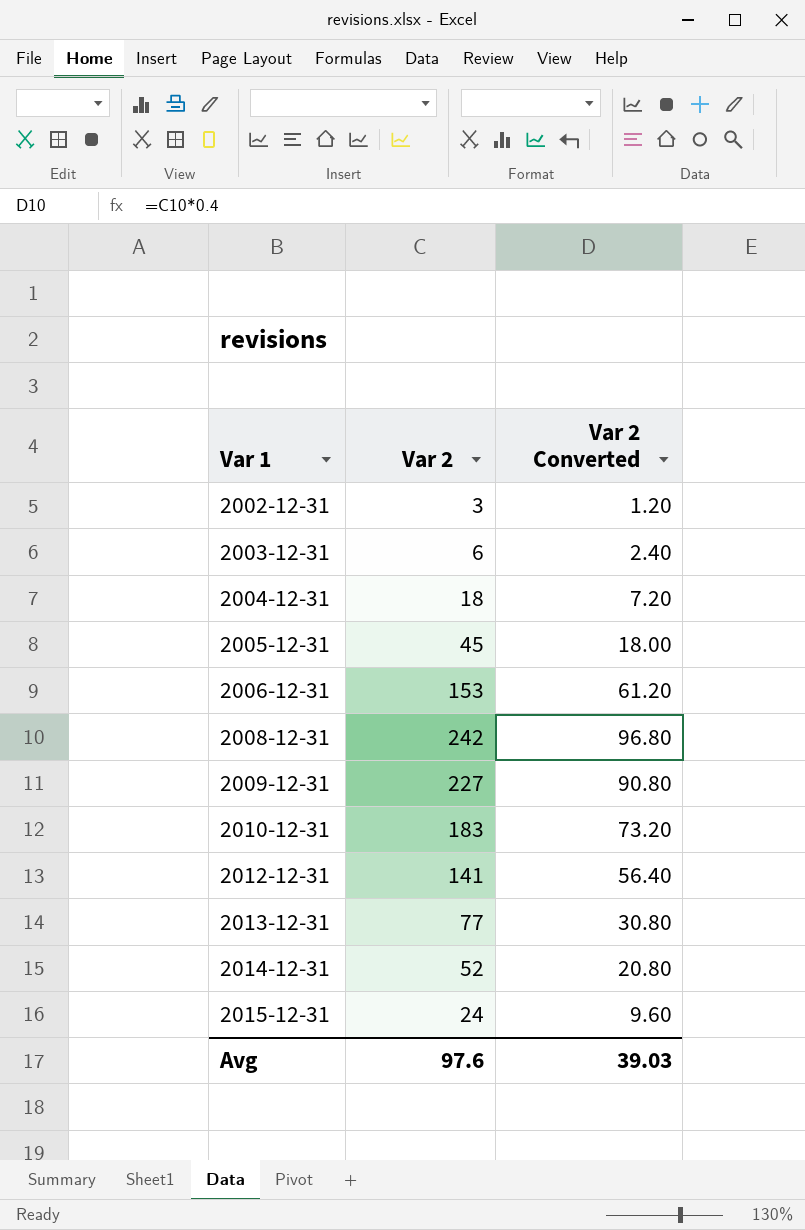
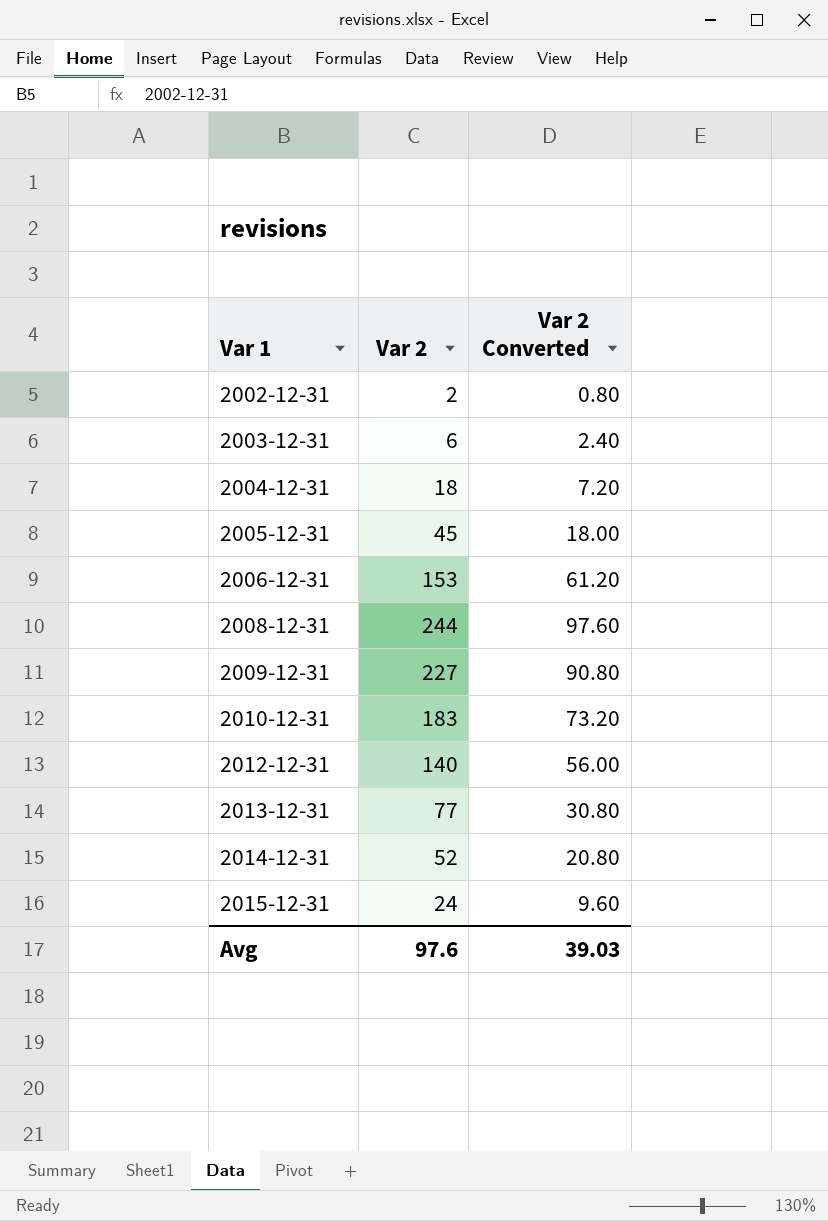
2002-12-31 | Var 2: 3 -> 2
2002-12-31 | Var 2 Converted: 1.20 -> 0.80
2008-12-31 | Var 2: 242 -> 244
2008-12-31 | Var 2 Converted: 96.80 -> 97.60
2012-12-31 | Var 2: 141 -> 140
2012-12-31 | Var 2 Converted: 56.40 -> 56.00

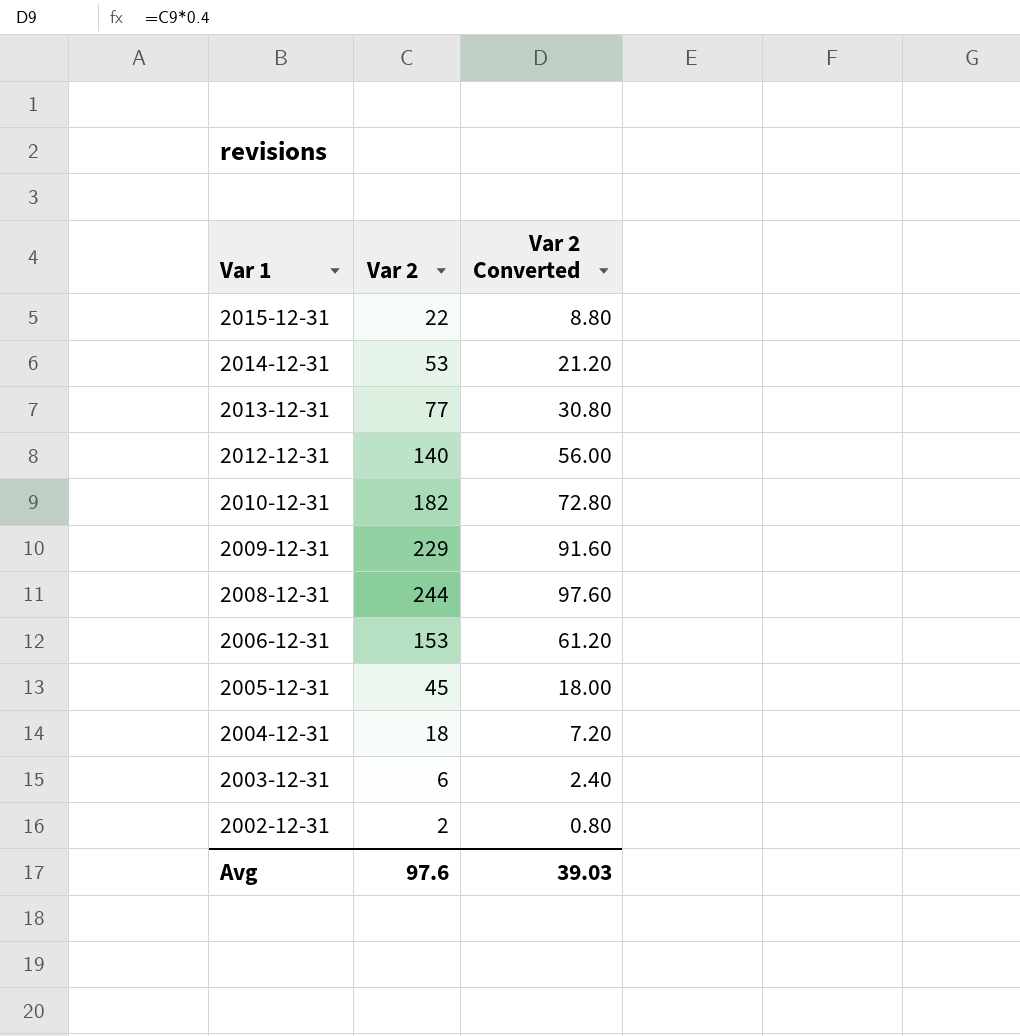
row order: Var 1 ascending -> Var 1 descending
2015-12-31 | Var 2: 24 -> 22
2015-12-31 | Var 2 Converted: 9.60 -> 8.80
2014-12-31 | Var 2: 52 -> 53
2014-12-31 | Var 2 Converted: 20.80 -> 21.20
2010-12-31 | Var 2: 183 -> 182
2010-12-31 | Var 2 Converted: 73.20 -> 72.80
2009-12-31 | Var 2: 227 -> 229
2009-12-31 | Var 2 Converted: 90.80 -> 91.60

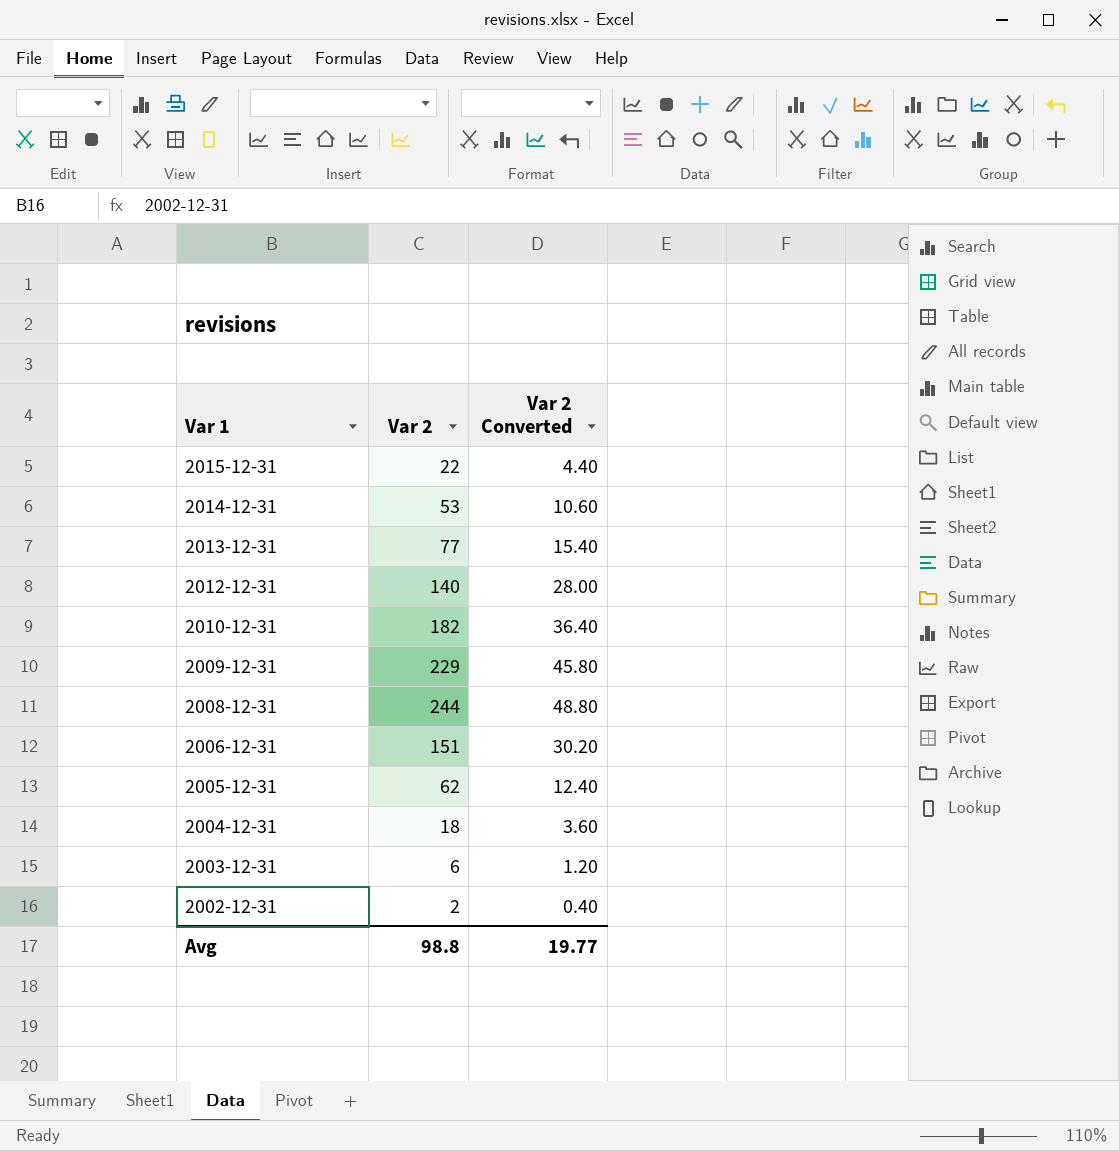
column Var 2 Converted | formula: [Var 2] * 0.4 -> [Var 2] * 0.2
2006-12-31 | Var 2: 153 -> 151
2005-12-31 | Var 2: 45 -> 62
Avg | Var 2: 97.6 -> 98.8
Avg | Var 2 Converted: 39.03 -> 19.77

